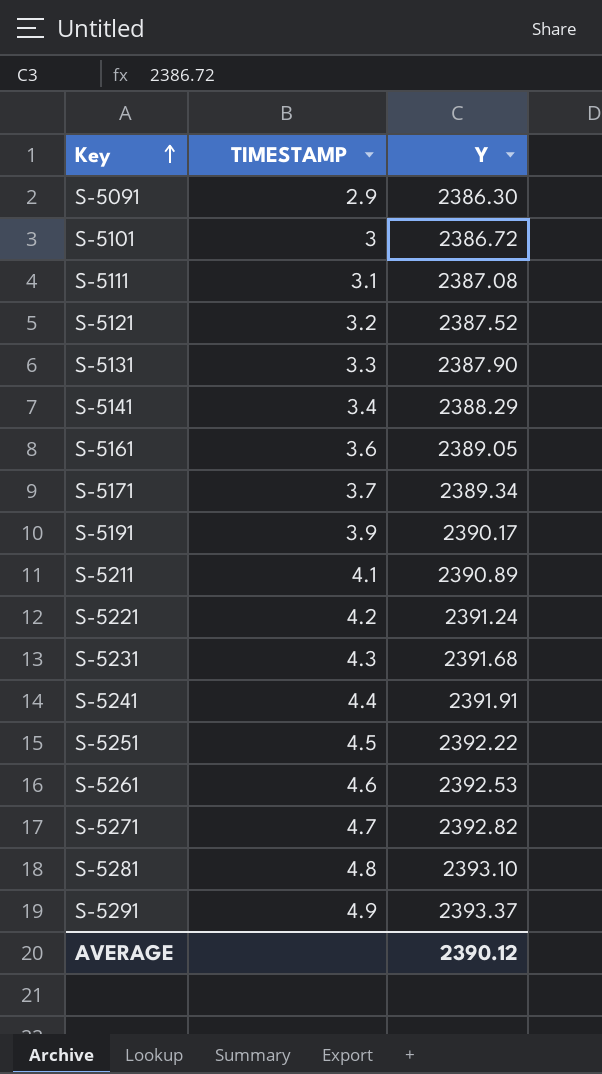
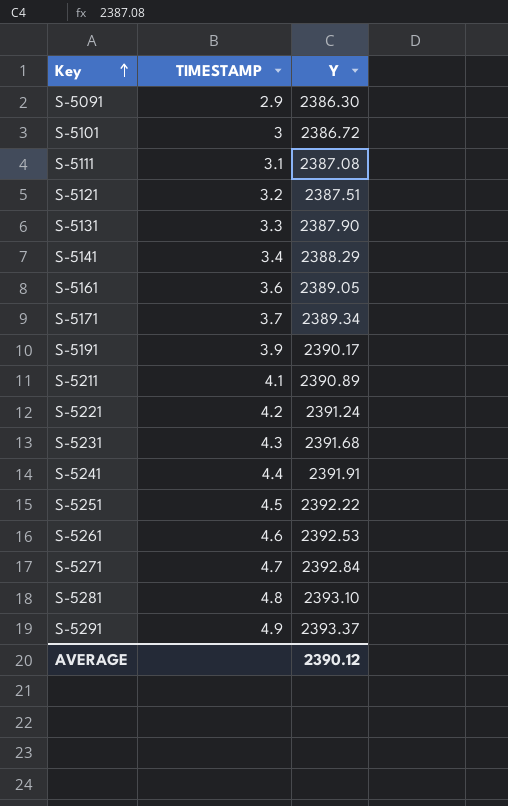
S-5121 | Y: 2387.52 -> 2387.51
S-5271 | Y: 2392.82 -> 2392.84

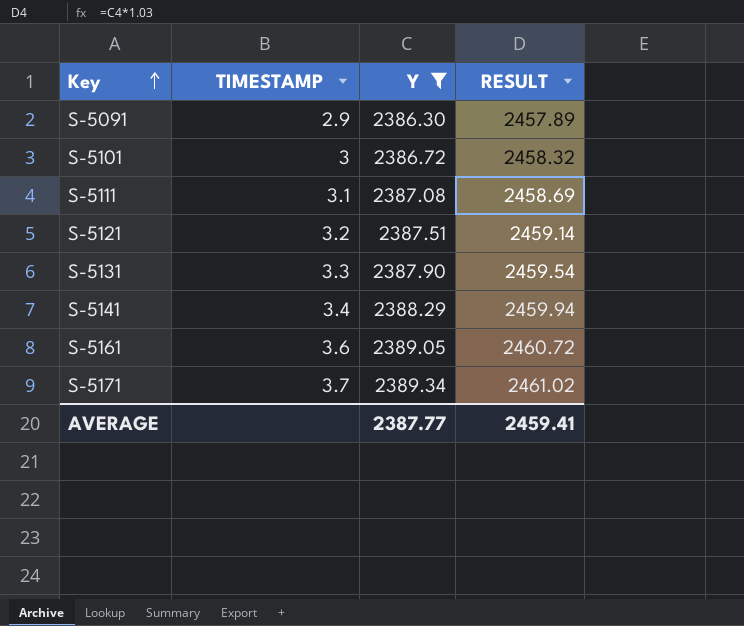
filter: none -> Y <= 2389.34
column RESULT | formula: none -> [Y] * 1.03
AVERAGE | Y: 2390.12 -> 2387.77

